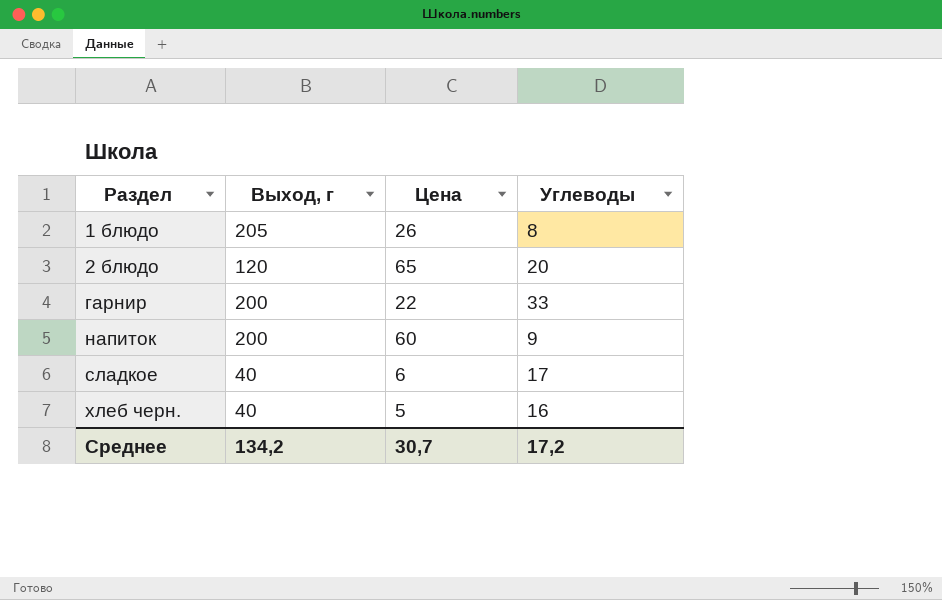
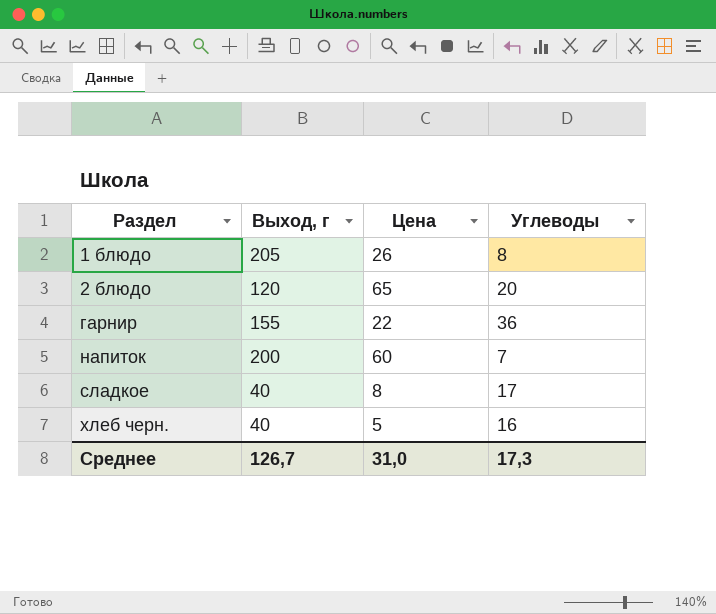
гарнир | Выход, г: 200 -> 155
гарнир | Углеводы: 33 -> 36
напиток | Углеводы: 9 -> 7
сладкое | Цена: 6 -> 8
Среднее | Выход, г: 134,2 -> 126,7
Среднее | Цена: 30,7 -> 31,0
Среднее | Углеводы: 17,2 -> 17,3

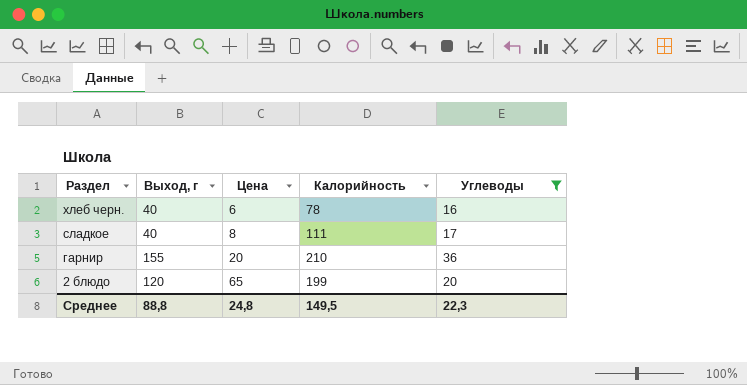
filter: none -> Углеводы >= 16
row order: Раздел ascending -> Раздел descending
column Калорийность | position: none -> 4
хлеб черн. | Цена: 5 -> 6
гарнир | Цена: 22 -> 20
Среднее | Выход, г: 126,7 -> 88,8
Среднее | Цена: 31,0 -> 24,8
Среднее | Углеводы: 17,3 -> 22,3

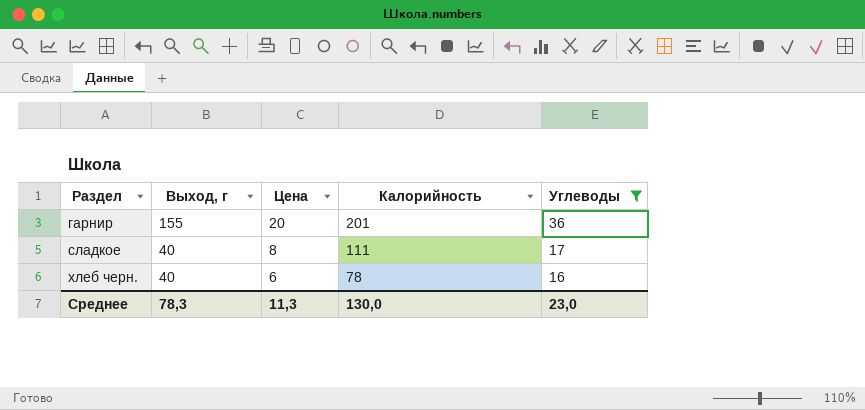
row order: Раздел descending -> Раздел ascending
row 2 блюдо: 120 | 65 | 199 | 20 -> none
гарнир | Калорийность: 210 -> 201
Среднее | Выход, г: 88,8 -> 78,3
Среднее | Цена: 24,8 -> 11,3
Среднее | Калорийность: 149,5 -> 130,0
Среднее | Углеводы: 22,3 -> 23,0

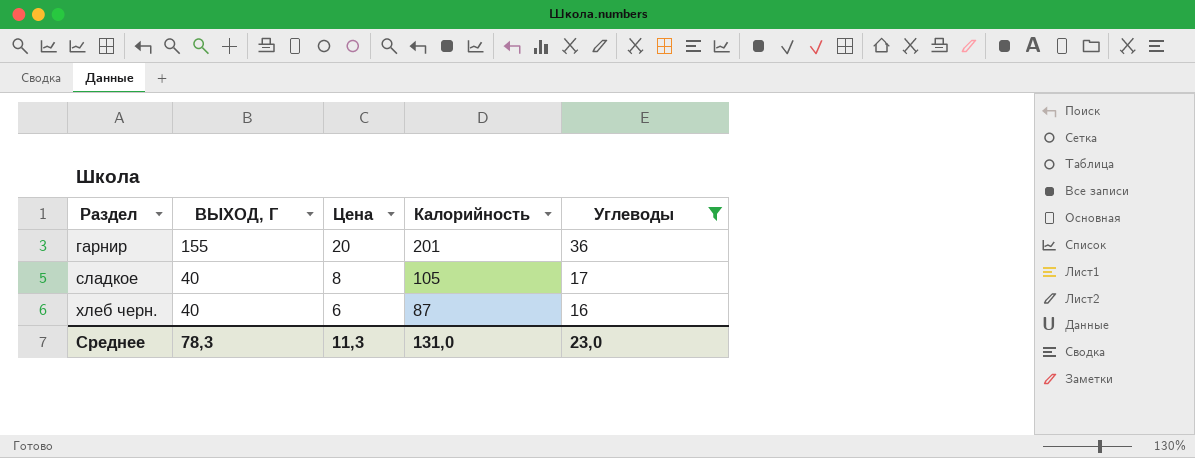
column name: Выход, г -> ВЫХОД, Г
сладкое | Калорийность: 111 -> 105
хлеб черн. | Калорийность: 78 -> 87
Среднее | Калорийность: 130,0 -> 131,0

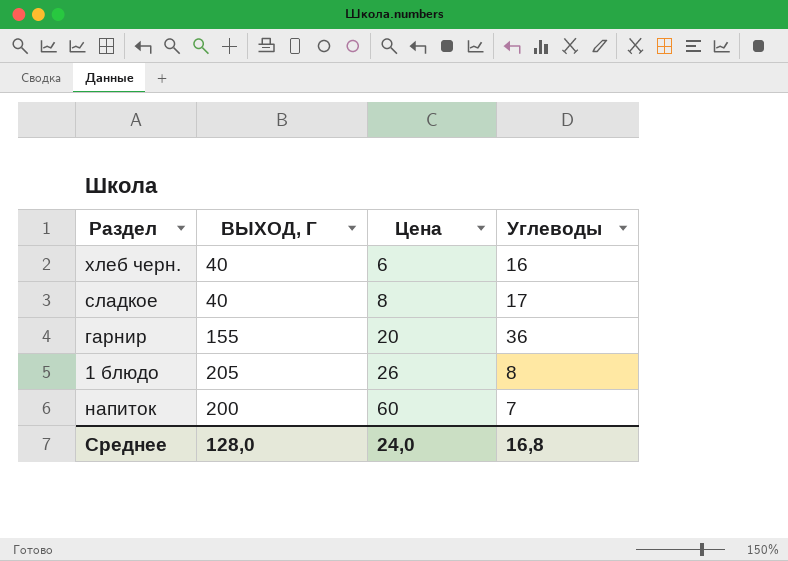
filter: Углеводы >= 16 -> none
row order: Раздел ascending -> Цена ascending
column Калорийность | position: 4 -> none
Среднее | ВЫХОД, Г: 78,3 -> 128,0
Среднее | Цена: 11,3 -> 24,0
Среднее | Углеводы: 23,0 -> 16,8

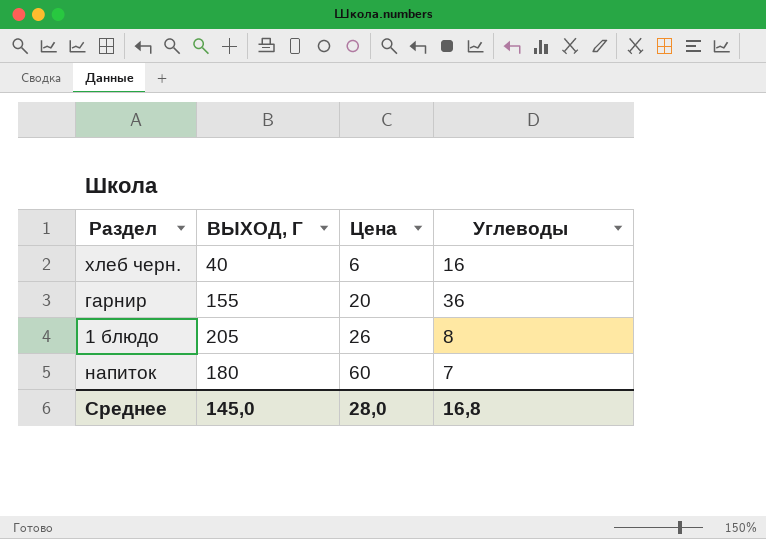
row сладкое: 40 | 8 | 17 -> none
напиток | ВЫХОД, Г: 200 -> 180
Среднее | ВЫХОД, Г: 128,0 -> 145,0
Среднее | Цена: 24,0 -> 28,0

